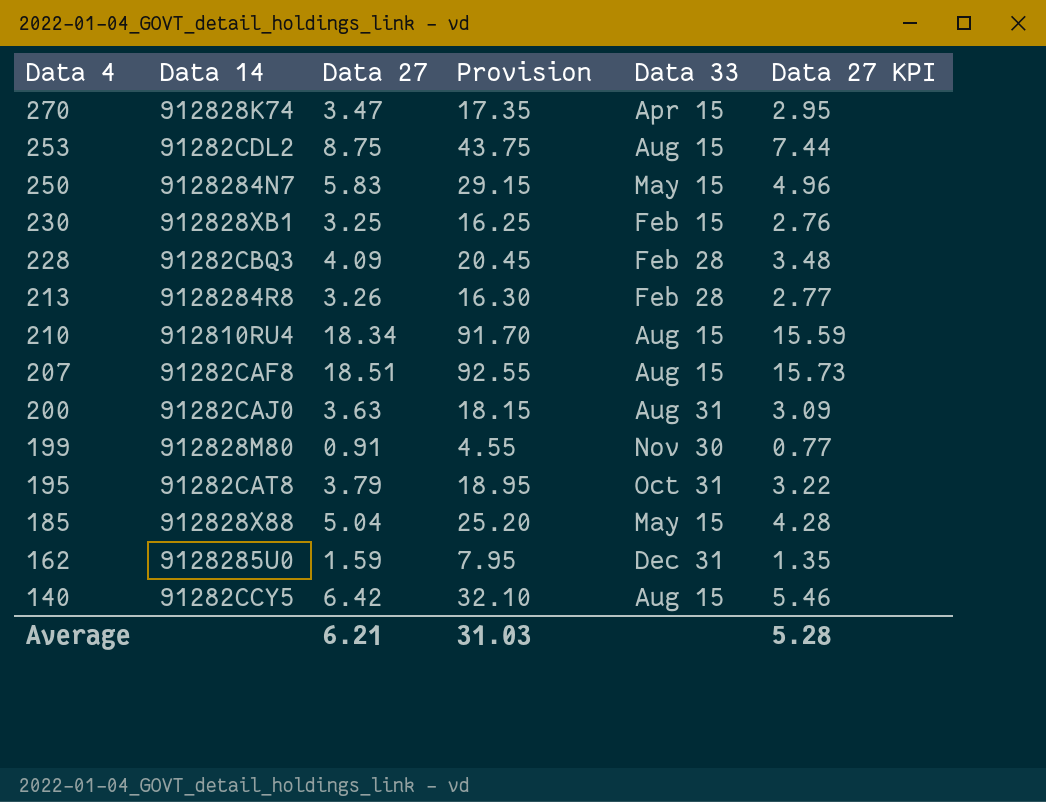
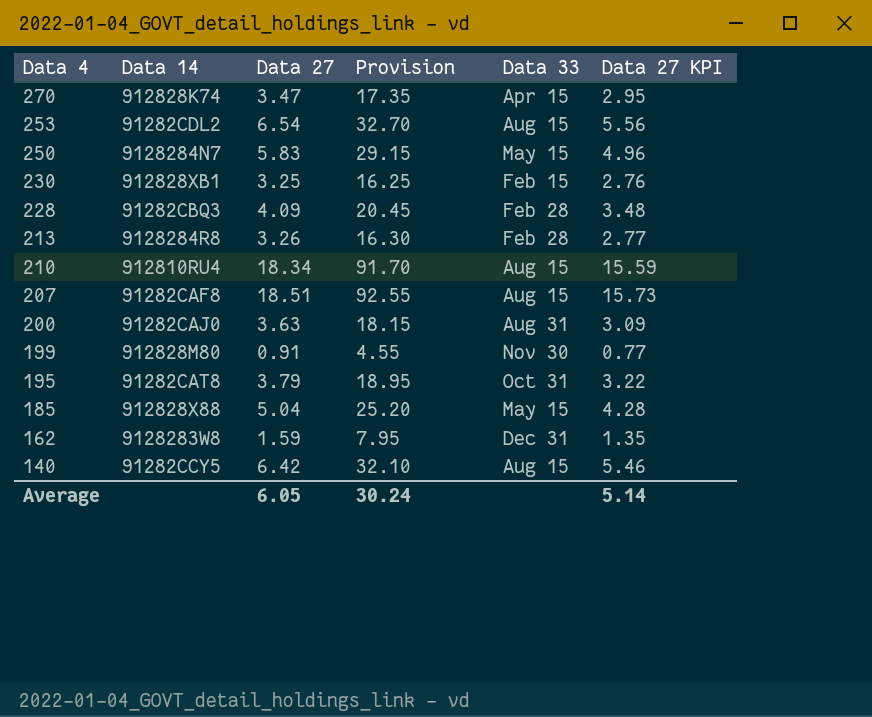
253 | Data 27: 8.75 -> 6.54
253 | Provision: 43.75 -> 32.70
253 | Data 27 KPI: 7.44 -> 5.56
162 | Data 14: 9128285U0 -> 9128283W8
Average | Data 27: 6.21 -> 6.05
Average | Provision: 31.03 -> 30.24
Average | Data 27 KPI: 5.28 -> 5.14

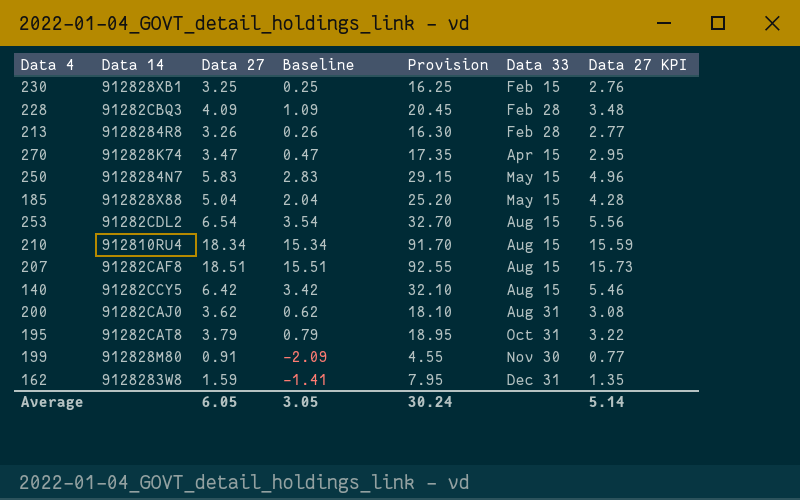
row order: Data 4 descending -> Data 33 ascending
column Baseline | formula: none -> [Data 27] - 3
200 | Data 27: 3.63 -> 3.62
200 | Provision: 18.15 -> 18.10
200 | Data 27 KPI: 3.09 -> 3.08

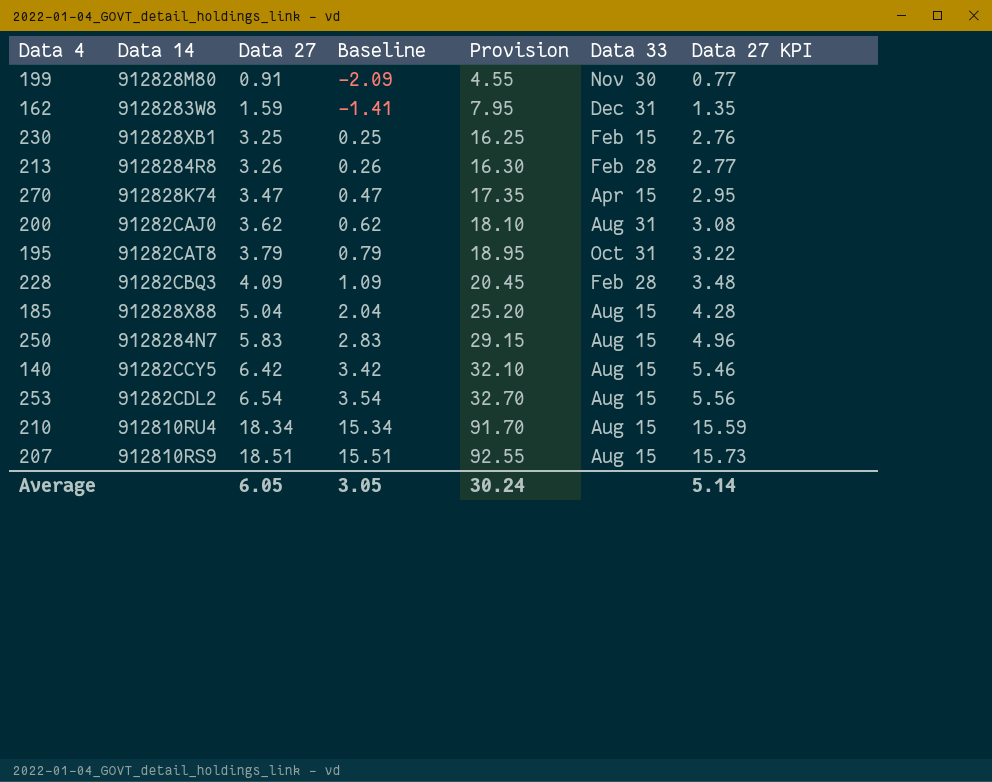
row order: Data 33 ascending -> Data 27 ascending
185 | Data 33: May 15 -> Aug 15
250 | Data 33: May 15 -> Aug 15
207 | Data 14: 91282CAF8 -> 912810RS9

